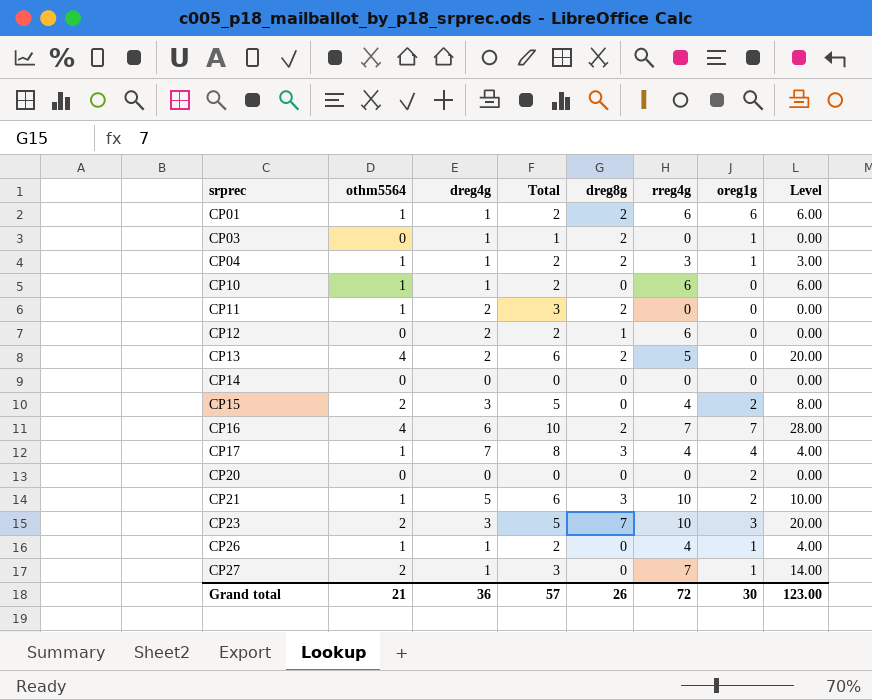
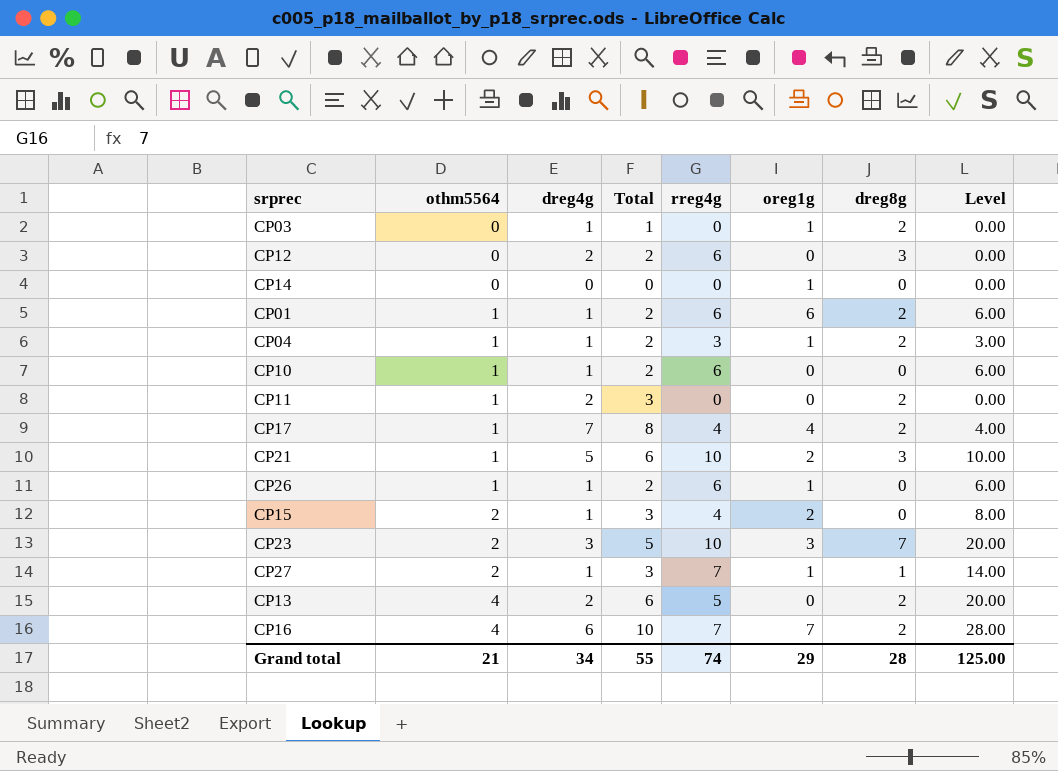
row order: srprec ascending -> othm5564 ascending
column dreg8g | position: 5 -> 7
row CP20: 0 | 0 | 0 | 0 | 0 | 2 | 0.00 -> none
CP12 | dreg8g: 1 -> 3
CP14 | oreg1g: 0 -> 1
CP17 | dreg8g: 3 -> 2
CP26 | rreg4g: 4 -> 6
CP26 | Level: 4.00 -> 6.00
CP15 | dreg4g: 3 -> 1
CP15 | Total: 5 -> 3
CP27 | dreg8g: 0 -> 1
Grand total | dreg4g: 36 -> 34
Grand total | Total: 57 -> 55
Grand total | rreg4g: 72 -> 74
Grand total | oreg1g: 30 -> 29
Grand total | dreg8g: 26 -> 28
Grand total | Level: 123.00 -> 125.00

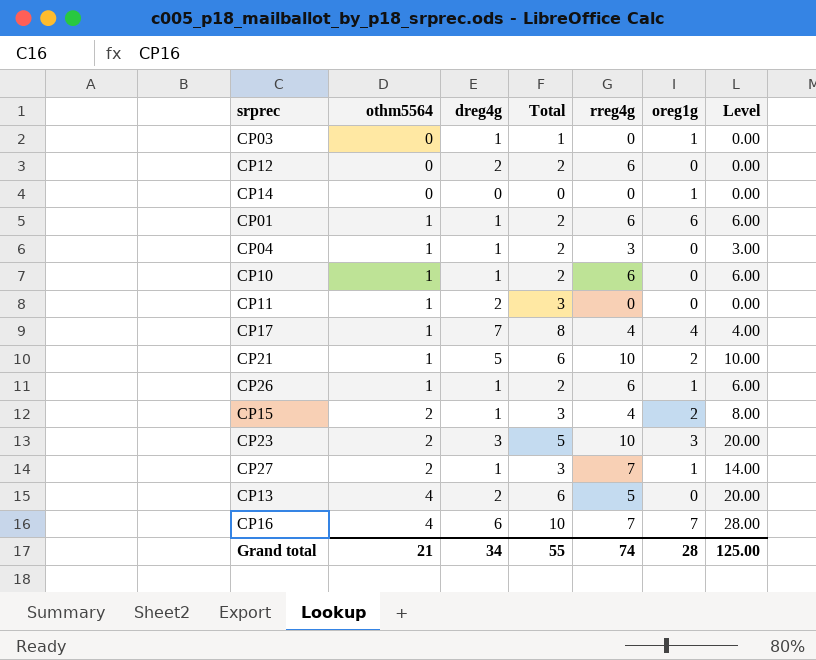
column dreg8g | position: 7 -> none
CP04 | oreg1g: 1 -> 0
Grand total | oreg1g: 29 -> 28

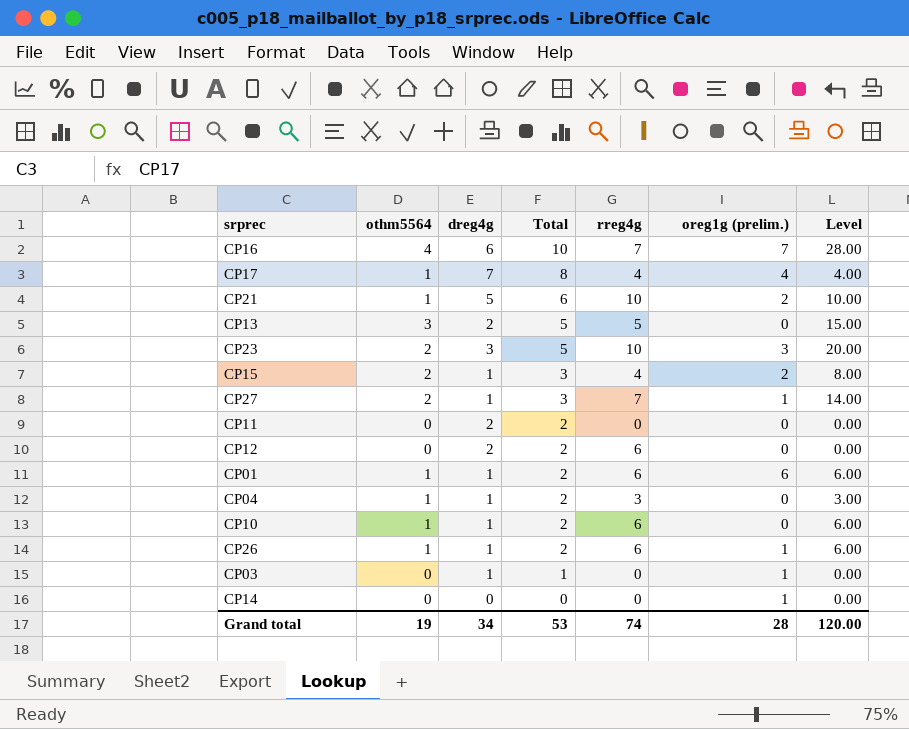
row order: othm5564 ascending -> Total descending
column name: oreg1g -> oreg1g (prelim.)
CP13 | othm5564: 4 -> 3
CP13 | Total: 6 -> 5
CP13 | Level: 20.00 -> 15.00
CP11 | othm5564: 1 -> 0
CP11 | Total: 3 -> 2
Grand total | othm5564: 21 -> 19
Grand total | Total: 55 -> 53
Grand total | Level: 125.00 -> 120.00

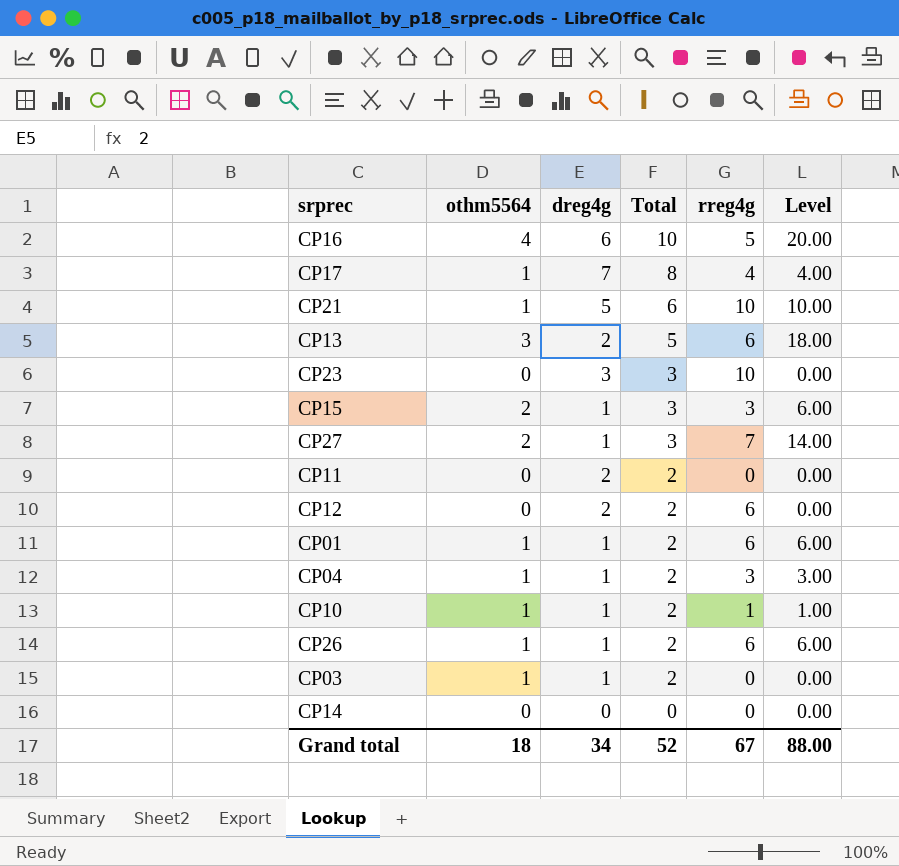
column oreg1g (prelim.) | position: 6 -> none
CP16 | rreg4g: 7 -> 5
CP16 | Level: 28.00 -> 20.00
CP13 | rreg4g: 5 -> 6
CP13 | Level: 15.00 -> 18.00
CP23 | othm5564: 2 -> 0
CP23 | Total: 5 -> 3
CP23 | Level: 20.00 -> 0.00
CP15 | rreg4g: 4 -> 3
CP15 | Level: 8.00 -> 6.00
CP10 | rreg4g: 6 -> 1
CP10 | Level: 6.00 -> 1.00
CP03 | othm5564: 0 -> 1
CP03 | Total: 1 -> 2
Grand total | othm5564: 19 -> 18
Grand total | Total: 53 -> 52
Grand total | rreg4g: 74 -> 67
Grand total | Level: 120.00 -> 88.00

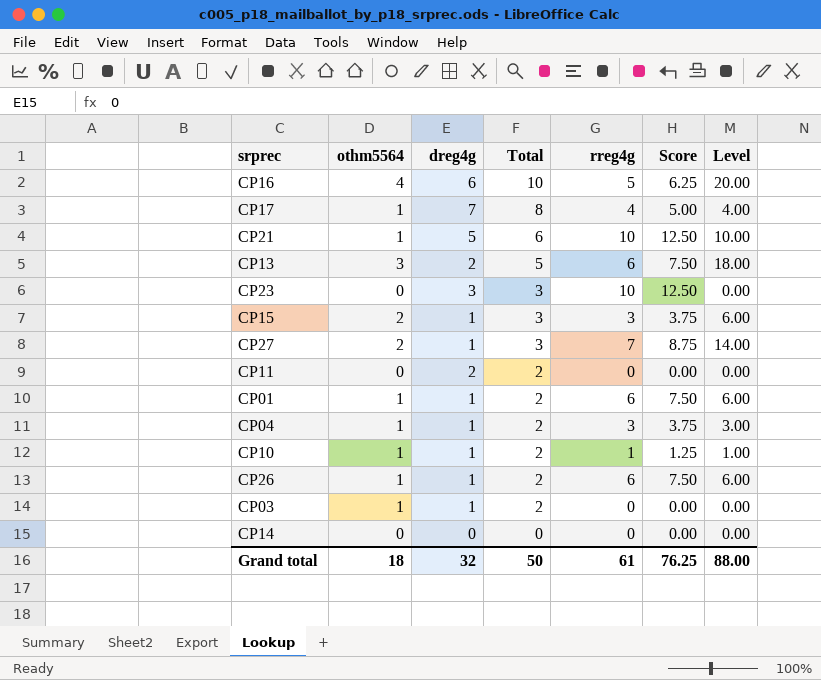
column Score | formula: none -> [rreg4g] * 1.25
row CP12: 0 | 2 | 2 | 6 | 0.00 -> none
Grand total | dreg4g: 34 -> 32
Grand total | Total: 52 -> 50
Grand total | rreg4g: 67 -> 61

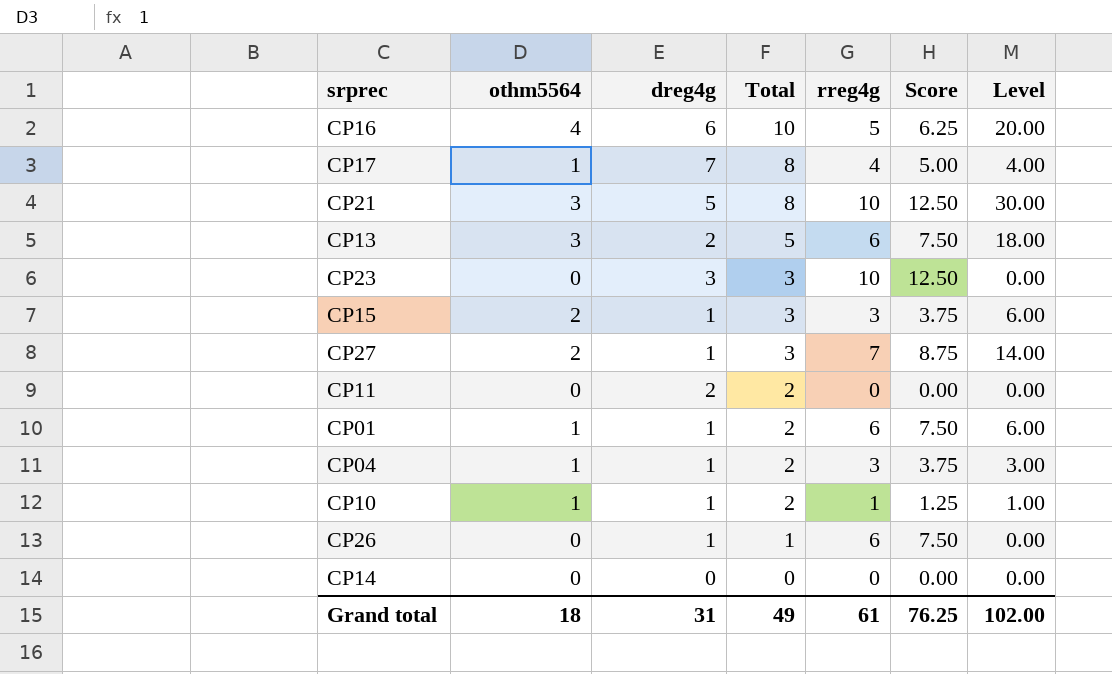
row CP03: 1 | 1 | 2 | 0 | 0.00 | 0.00 -> none
CP21 | othm5564: 1 -> 3
CP21 | Total: 6 -> 8
CP21 | Level: 10.00 -> 30.00
CP26 | othm5564: 1 -> 0
CP26 | Total: 2 -> 1
CP26 | Level: 6.00 -> 0.00
Grand total | dreg4g: 32 -> 31
Grand total | Total: 50 -> 49
Grand total | Level: 88.00 -> 102.00

